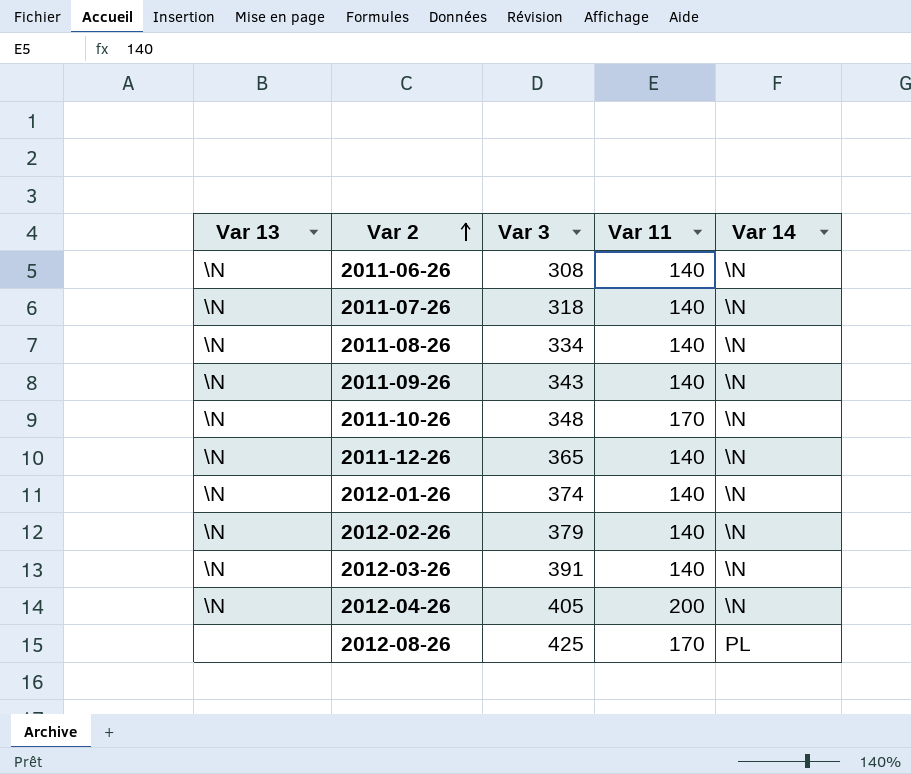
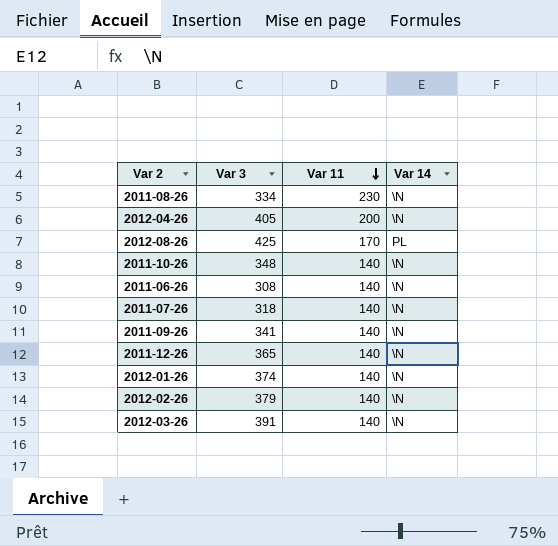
row order: Var 2 ascending -> Var 11 descending
column Var 13 | position: 1 -> none
2011-08-26 | Var 11: 140 -> 230
2011-10-26 | Var 11: 170 -> 140
2011-09-26 | Var 3: 343 -> 341

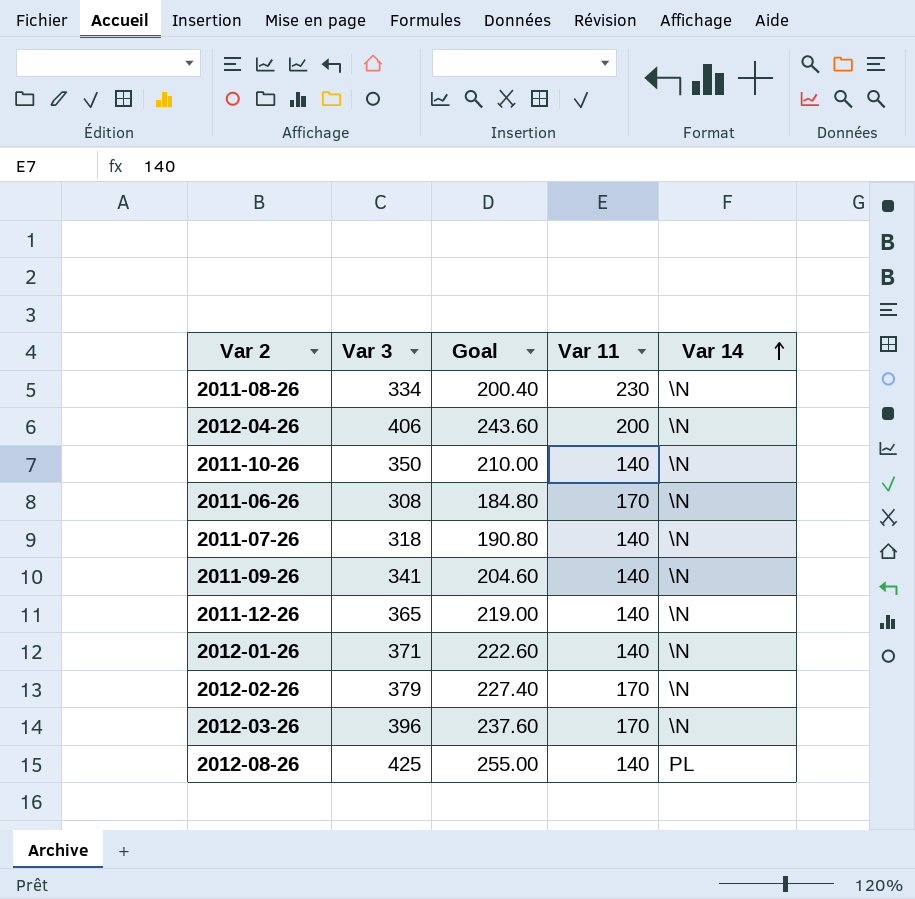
row order: Var 11 descending -> Var 14 ascending
column Goal | formula: none -> [Var 3] * 0.6
2012-04-26 | Var 3: 405 -> 406
2011-10-26 | Var 3: 348 -> 350
2011-06-26 | Var 11: 140 -> 170
2012-01-26 | Var 3: 374 -> 371
2012-02-26 | Var 11: 140 -> 170
2012-03-26 | Var 3: 391 -> 396
2012-03-26 | Var 11: 140 -> 170
2012-08-26 | Var 11: 170 -> 140

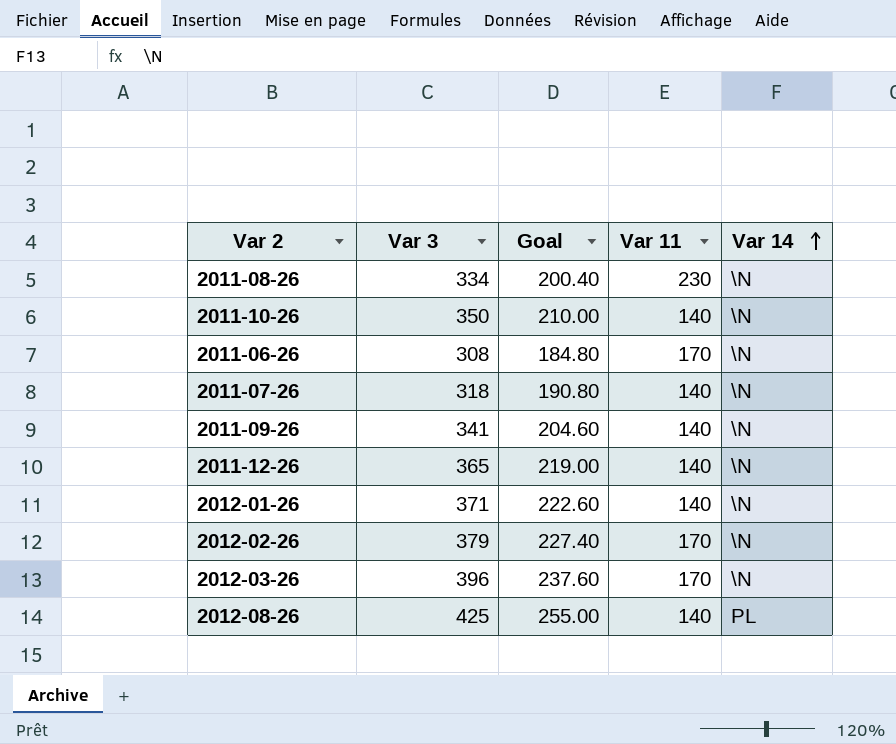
row 2012-04-26: 406 | 243.60 | 200 | \N -> none

